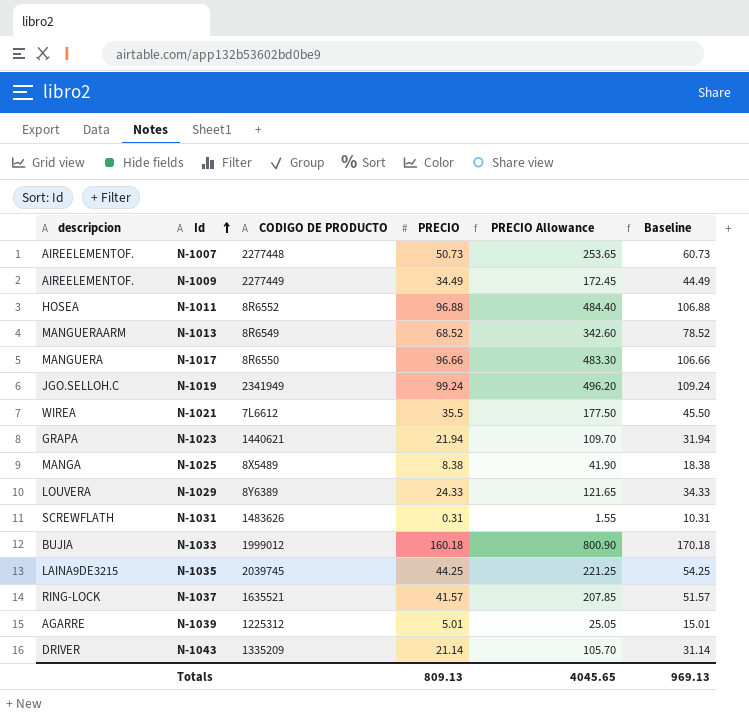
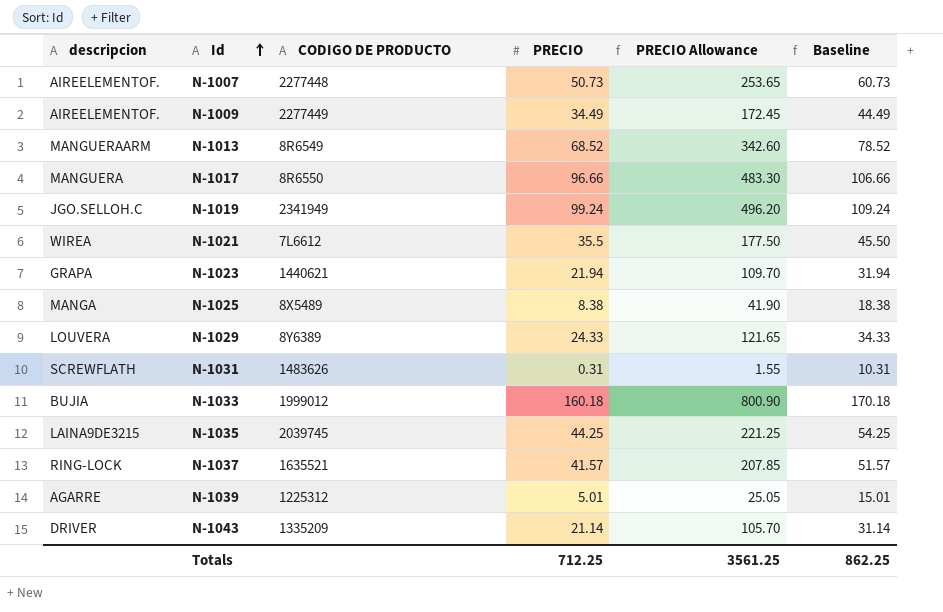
row N-1011: HOSEA | 8R6552 | 96.88 | 484.40 | 106.88 -> none
Totals | PRECIO: 809.13 -> 712.25
Totals | PRECIO Allowance: 4045.65 -> 3561.25
Totals | Baseline: 969.13 -> 862.25

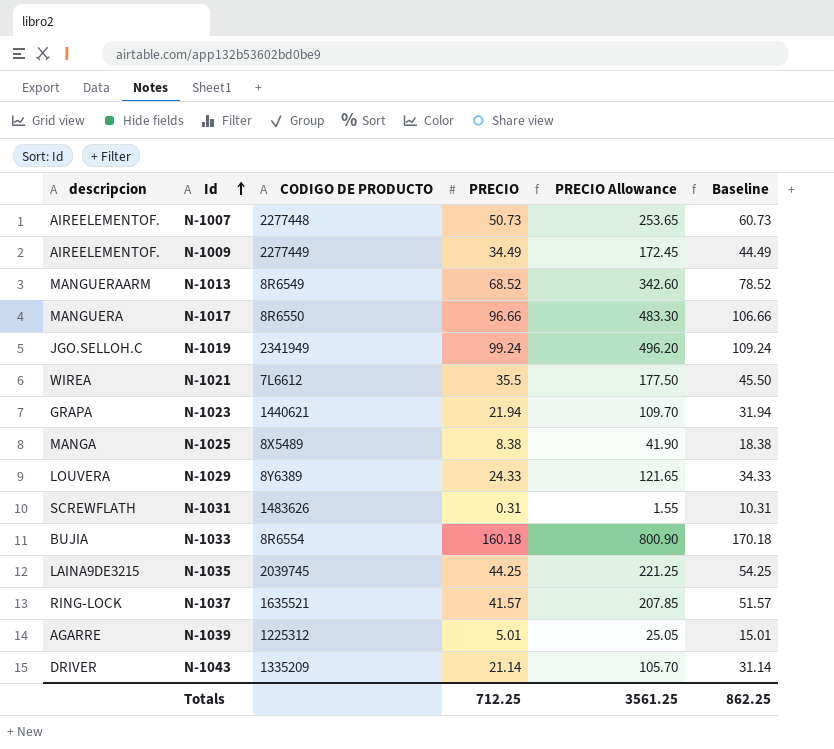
N-1033 | CODIGO DE PRODUCTO: 1999012 -> 8R6554

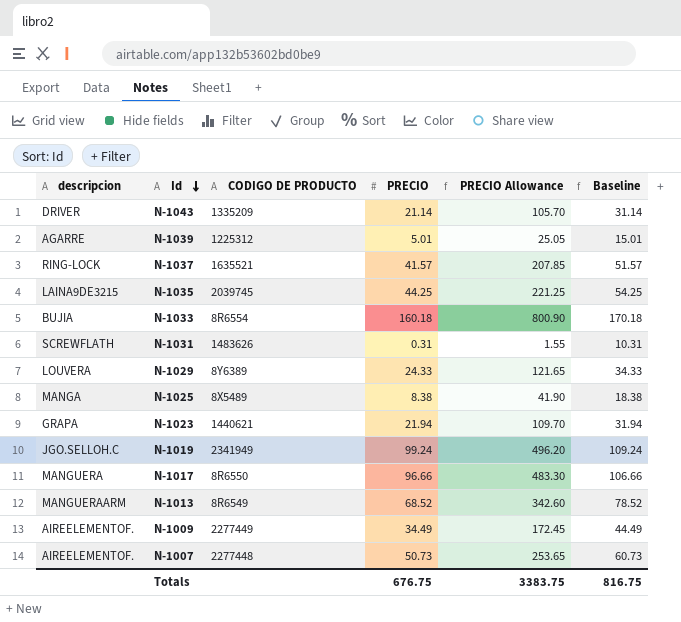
row order: Id ascending -> Id descending
row N-1021: WIREA | 7L6612 | 35.5 | 177.50 | 45.50 -> none
Totals | PRECIO: 712.25 -> 676.75
Totals | PRECIO Allowance: 3561.25 -> 3383.75
Totals | Baseline: 862.25 -> 816.75

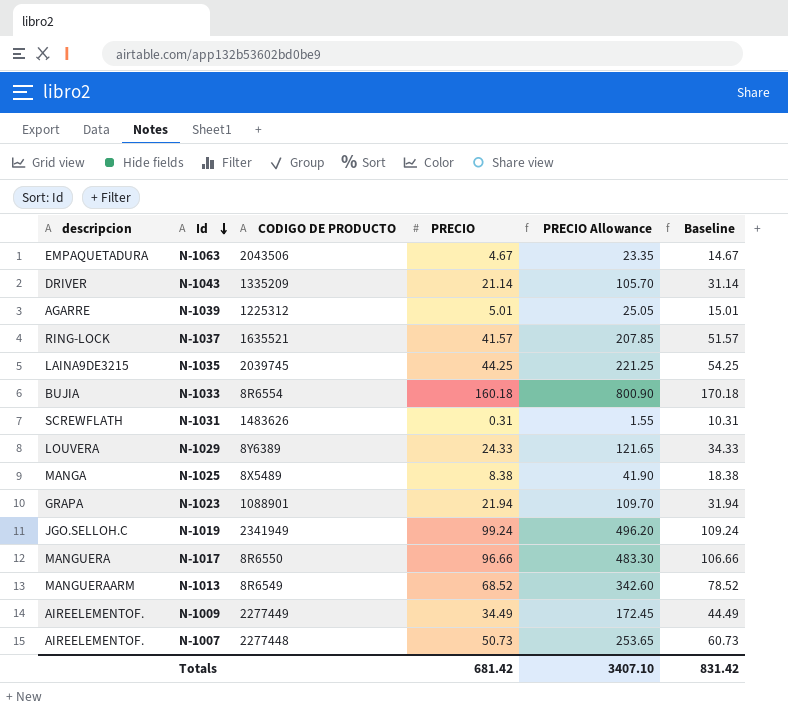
row N-1063: none -> EMPAQUETADURA | 2043506 | 4.67 | 23.35 | 14.67
N-1023 | CODIGO DE PRODUCTO: 1440621 -> 1088901
Totals | PRECIO: 676.75 -> 681.42
Totals | PRECIO Allowance: 3383.75 -> 3407.10
Totals | Baseline: 816.75 -> 831.42

